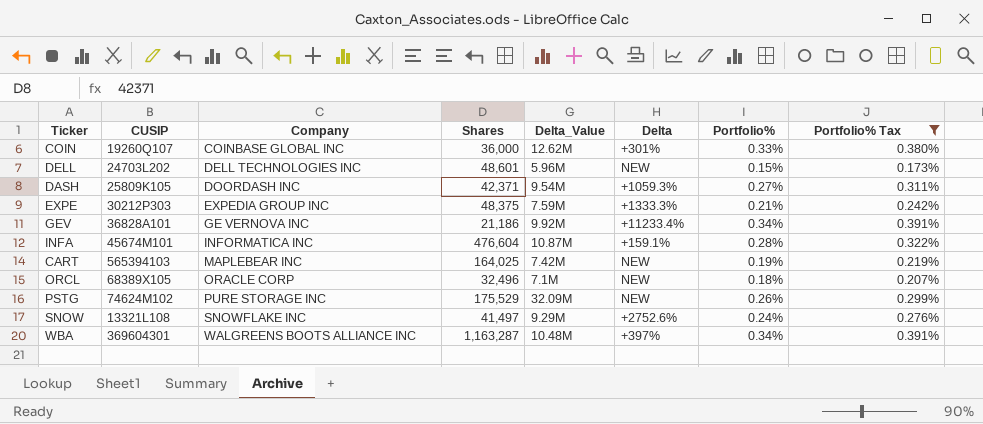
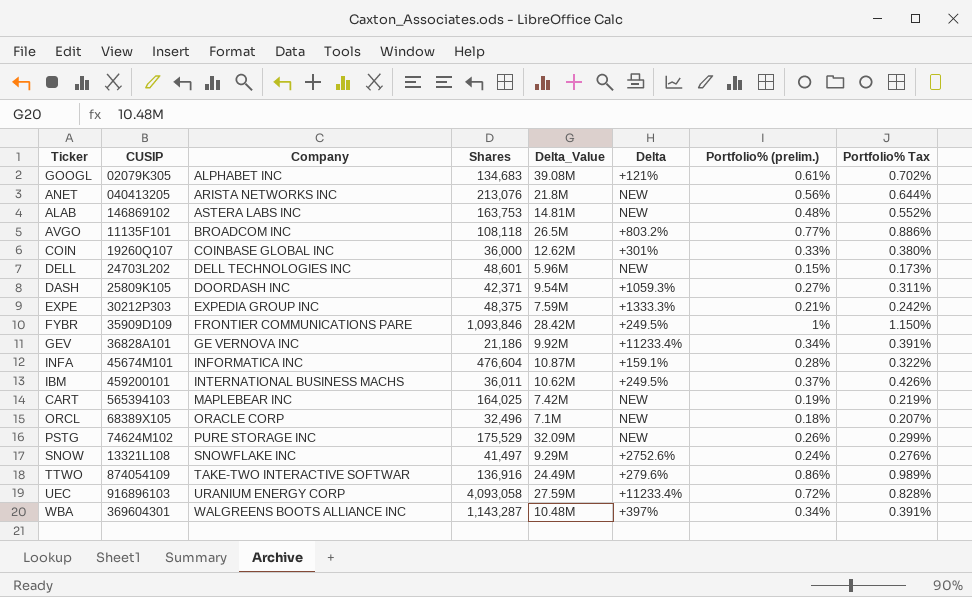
filter: Portfolio% Tax <= 0.391% -> none
column name: Portfolio% -> Portfolio% (prelim.)
WBA | Shares: 1,163,287 -> 1,143,287

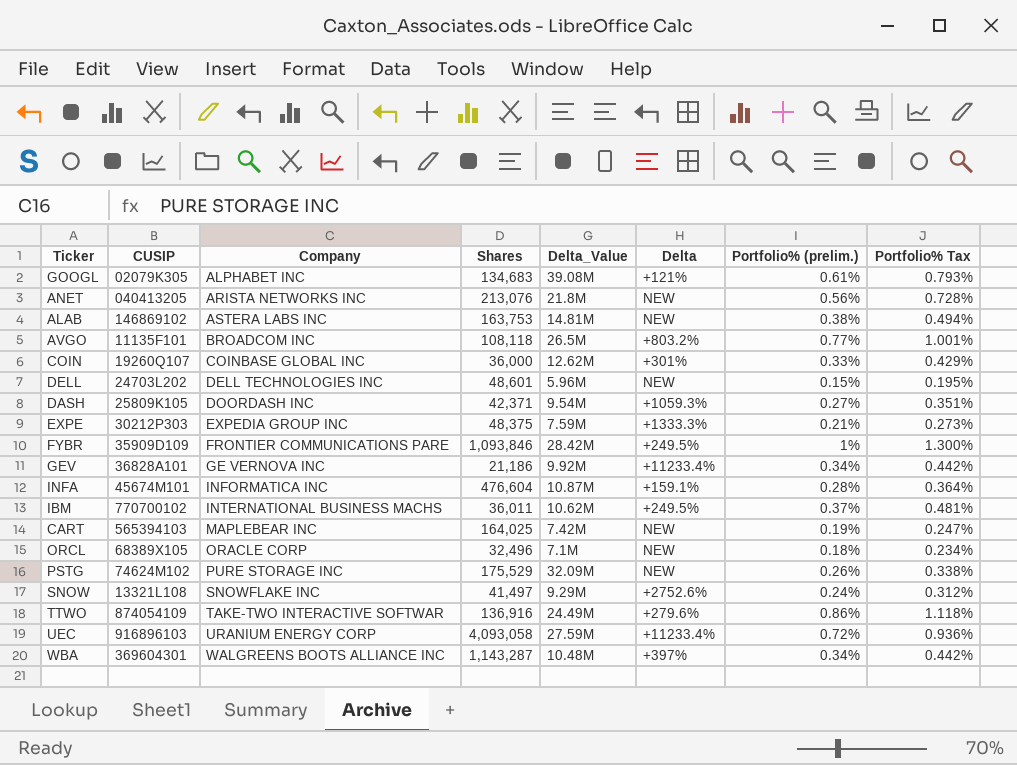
column Portfolio% Tax | formula: [Portfolio% (prelim.)] * 1.15 -> [Portfolio% (prelim.)] * 1.3
ALAB | Portfolio% (prelim.): 0.48% -> 0.38%
IBM | CUSIP: 459200101 -> 770700102

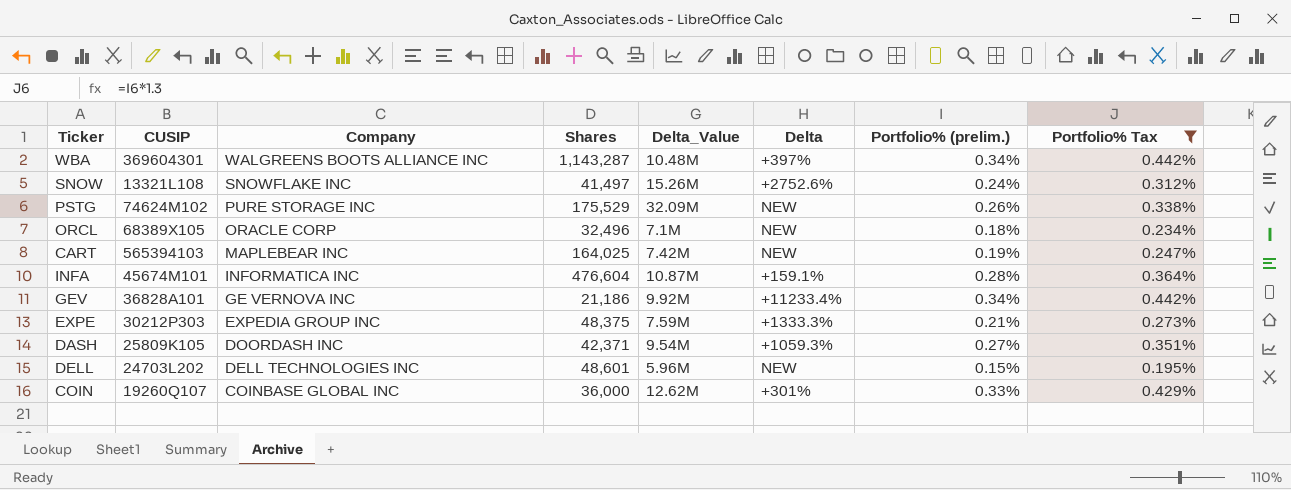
filter: none -> Portfolio% Tax <= 0.442%
row order: Company ascending -> Company descending
SNOW | Delta_Value: 9.29M -> 15.26M

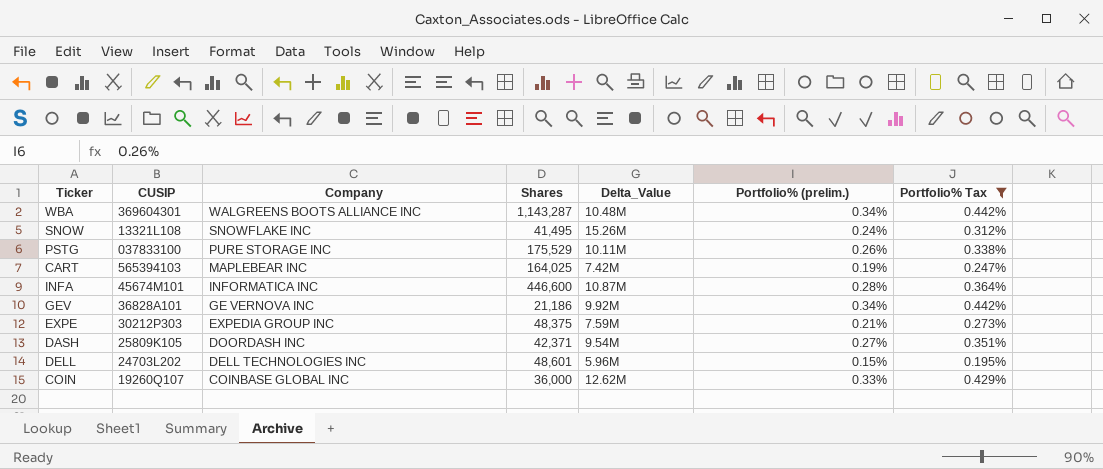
column Delta | position: 6 -> none
row ORCL: 68389X105 | ORACLE CORP | 32,496 | 7.1M | NEW | 0.18% | 0.234% -> none
SNOW | Shares: 41,497 -> 41,495
PSTG | CUSIP: 74624M102 -> 037833100
PSTG | Delta_Value: 32.09M -> 10.11M
INFA | Shares: 476,604 -> 446,600

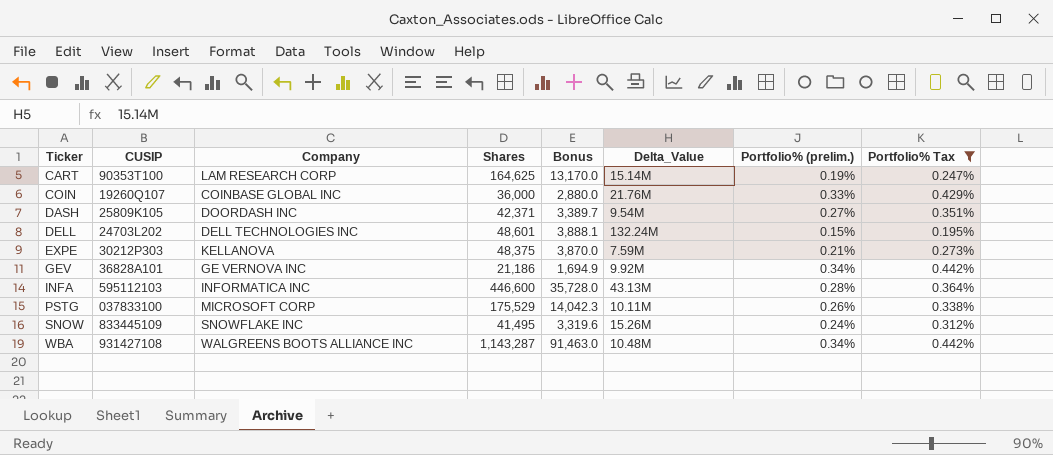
row order: Company descending -> Ticker ascending
column Bonus | formula: none -> [Shares] * 0.08
CART | CUSIP: 565394103 -> 90353T100
CART | Company: MAPLEBEAR INC -> LAM RESEARCH CORP
CART | Shares: 164,025 -> 164,625
CART | Delta_Value: 7.42M -> 15.14M
COIN | Delta_Value: 12.62M -> 21.76M
DELL | Delta_Value: 5.96M -> 132.24M
EXPE | Company: EXPEDIA GROUP INC -> KELLANOVA
INFA | CUSIP: 45674M101 -> 595112103
INFA | Delta_Value: 10.87M -> 43.13M
PSTG | Company: PURE STORAGE INC -> MICROSOFT CORP
SNOW | CUSIP: 13321L108 -> 833445109
WBA | CUSIP: 369604301 -> 931427108

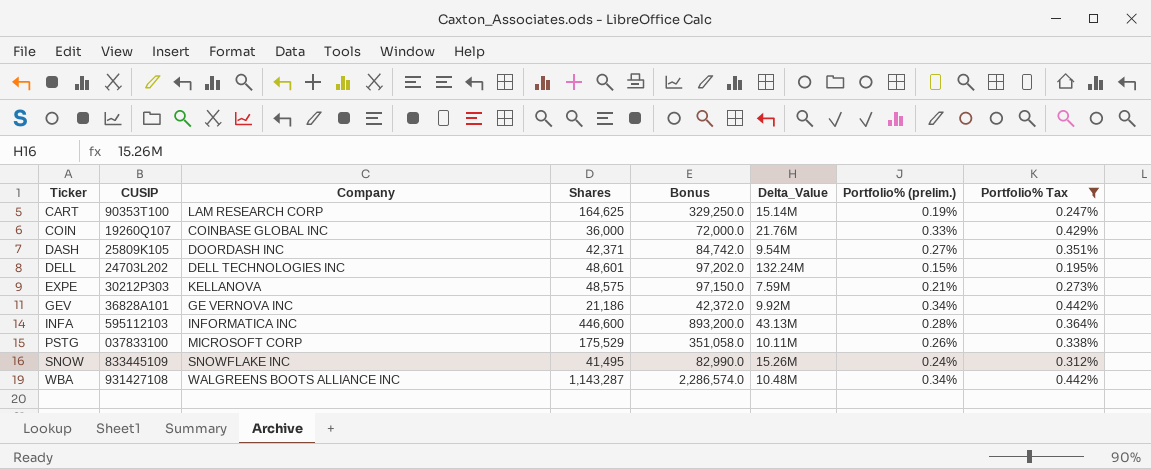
column Bonus | formula: [Shares] * 0.08 -> [Shares] * 2
EXPE | Shares: 48,375 -> 48,575

